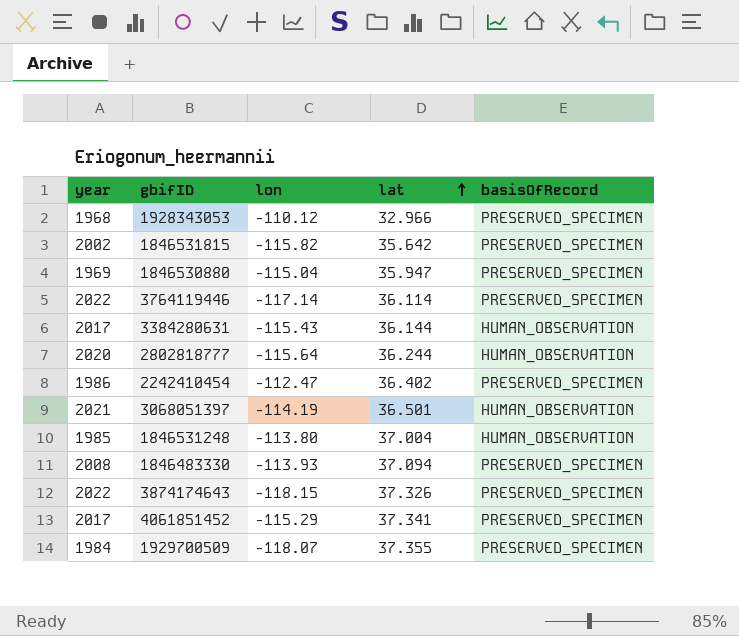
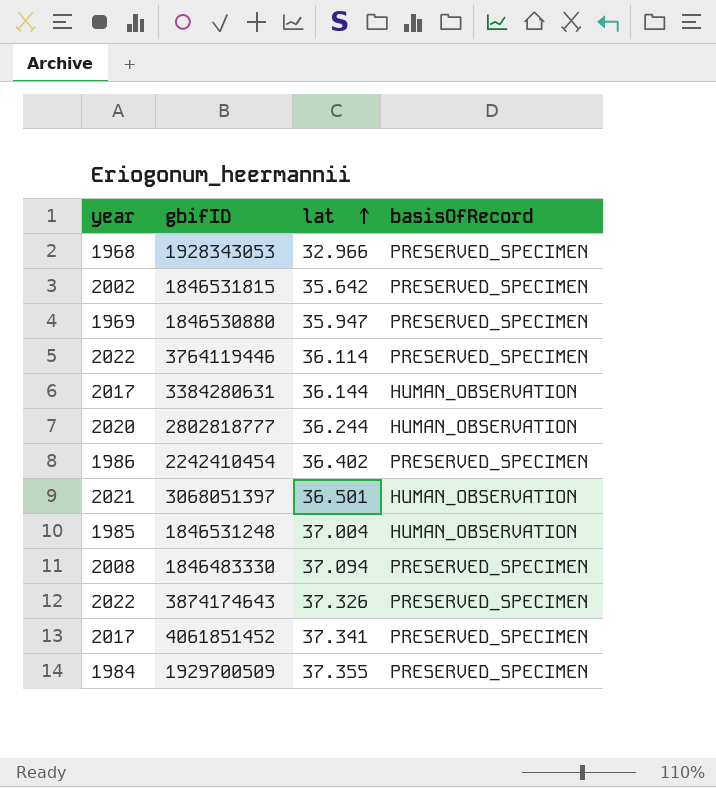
column lon | position: 3 -> none

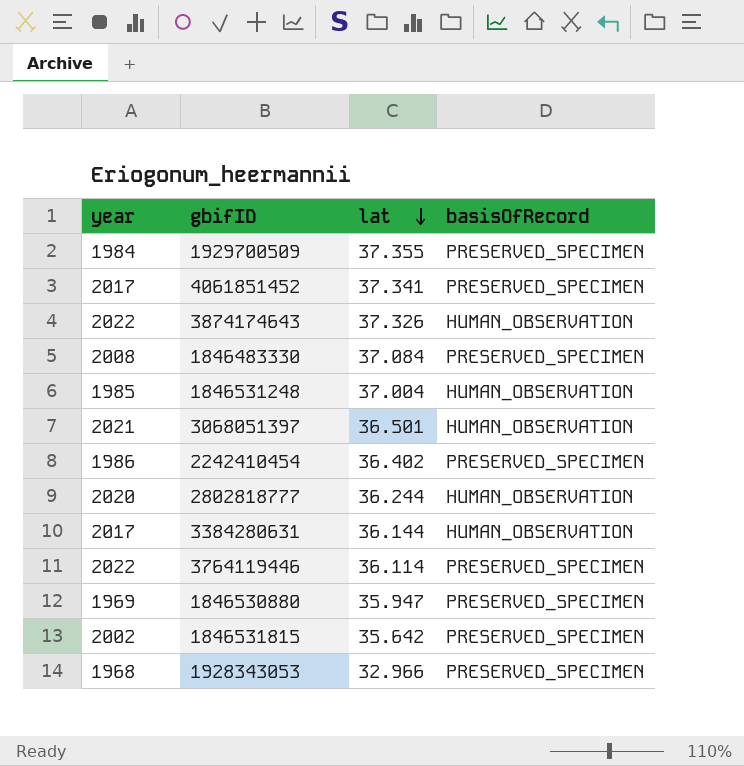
row order: lat ascending -> lat descending
3874174643 | basisOfRecord: PRESERVED_SPECIMEN -> HUMAN_OBSERVATION
1846483330 | lat: 37.094 -> 37.084

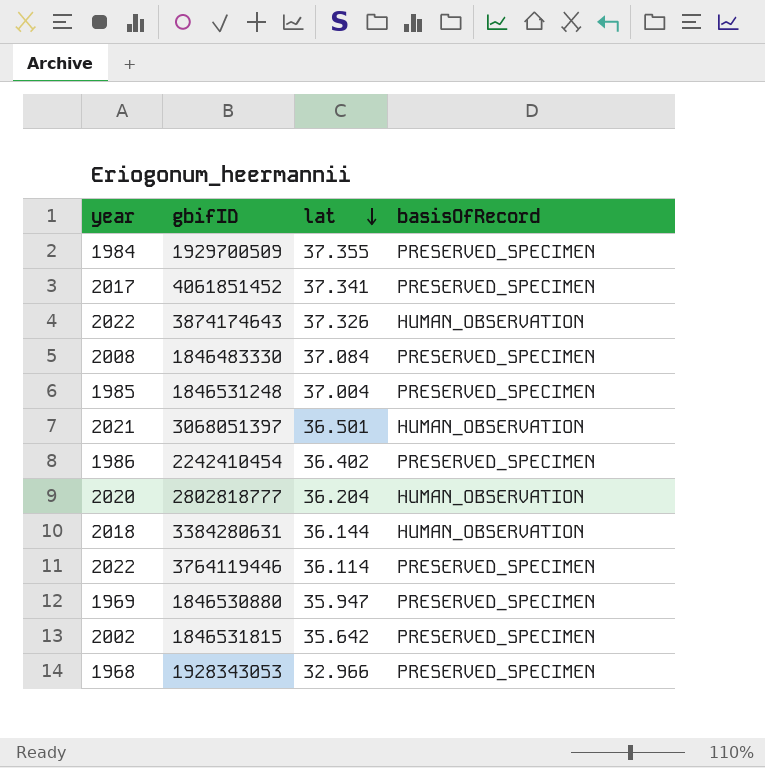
1846531248 | basisOfRecord: HUMAN_OBSERVATION -> PRESERVED_SPECIMEN
2802818777 | lat: 36.244 -> 36.204
3384280631 | year: 2017 -> 2018

